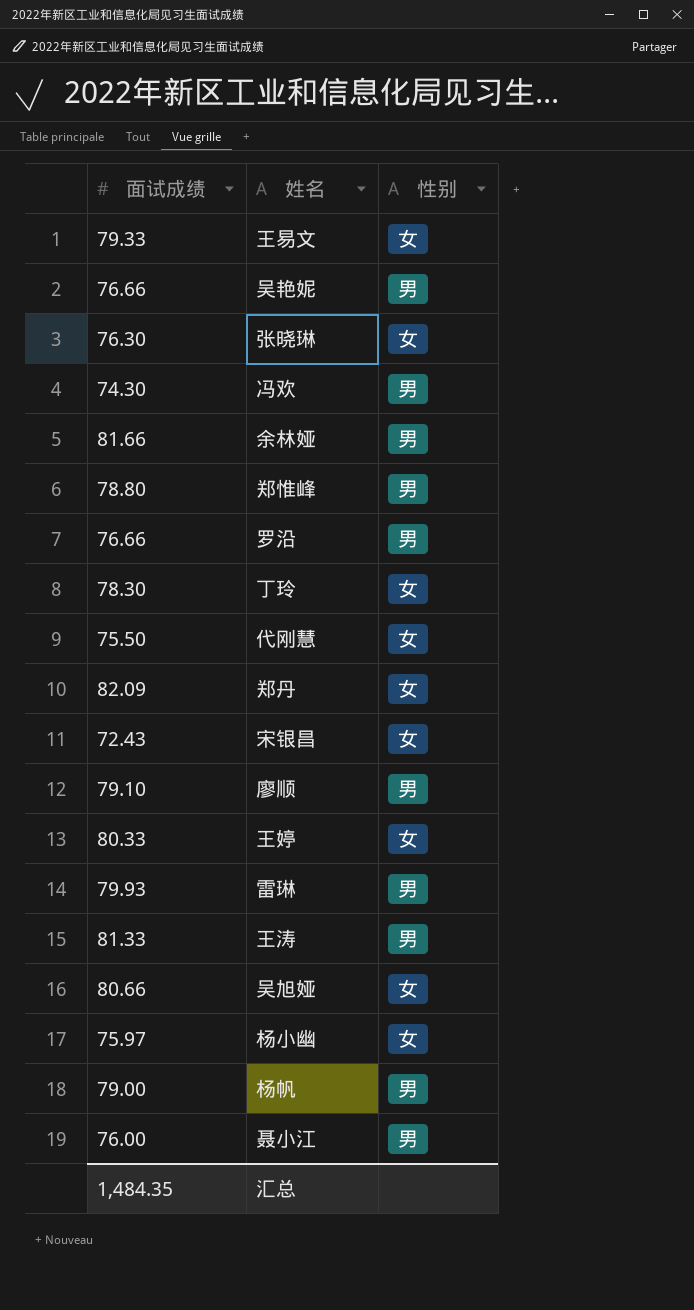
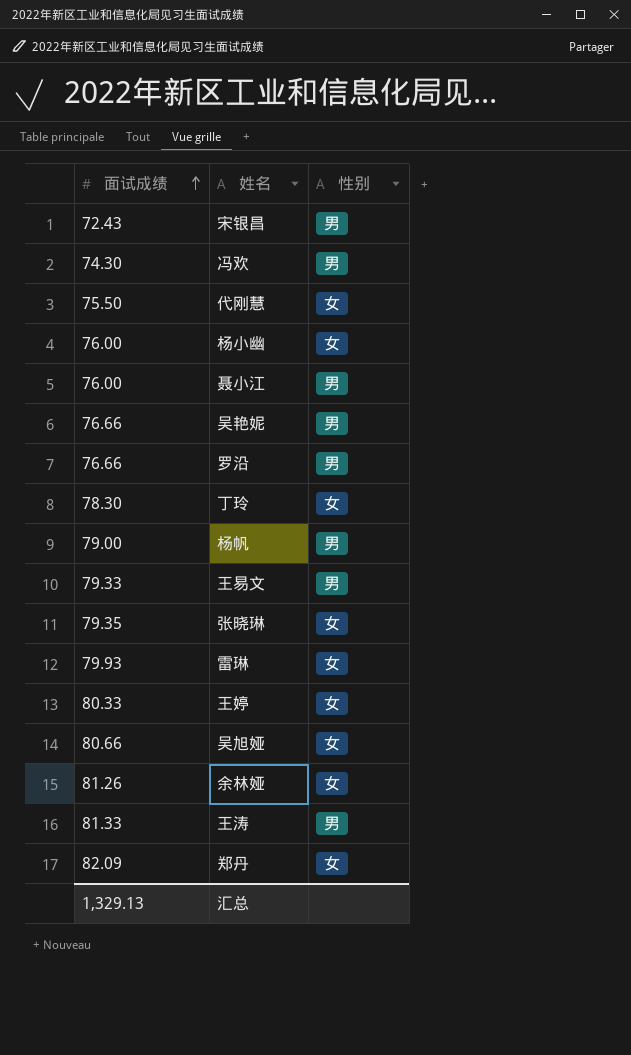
row order: none -> 面试成绩 ascending
row 郑惟峰: 78.80 | 男 -> none
row 廖顺: 79.10 | 男 -> none
宋银昌 | 性别: 女 -> 男
杨小幽 | 面试成绩: 75.97 -> 76.00
王易文 | 性别: 女 -> 男
张晓琳 | 面试成绩: 76.30 -> 79.35
雷琳 | 性别: 男 -> 女
余林娅 | 面试成绩: 81.66 -> 81.26
余林娅 | 性别: 男 -> 女
汇总 | 面试成绩: 1,484.35 -> 1,329.13

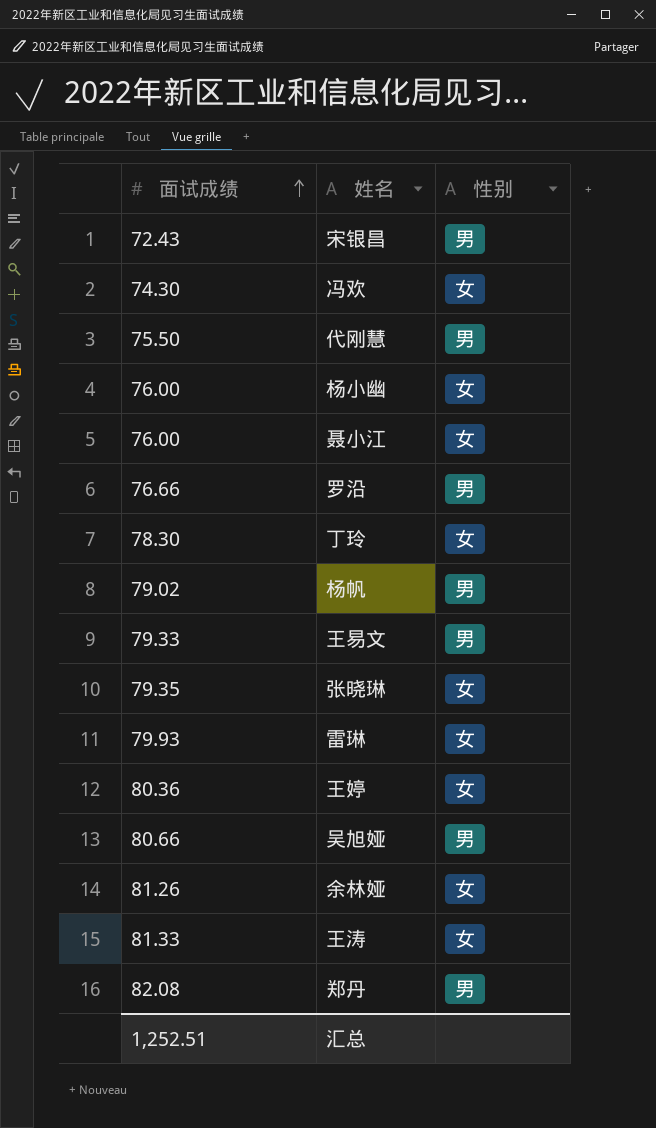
row 吴艳妮: 76.66 | 男 -> none
冯欢 | 性别: 男 -> 女
代刚慧 | 性别: 女 -> 男
聂小江 | 性别: 男 -> 女
杨帆 | 面试成绩: 79.00 -> 79.02
王婷 | 面试成绩: 80.33 -> 80.36
吴旭娅 | 性别: 女 -> 男
王涛 | 性别: 男 -> 女
郑丹 | 面试成绩: 82.09 -> 82.08
郑丹 | 性别: 女 -> 男
汇总 | 面试成绩: 1,329.13 -> 1,252.51

